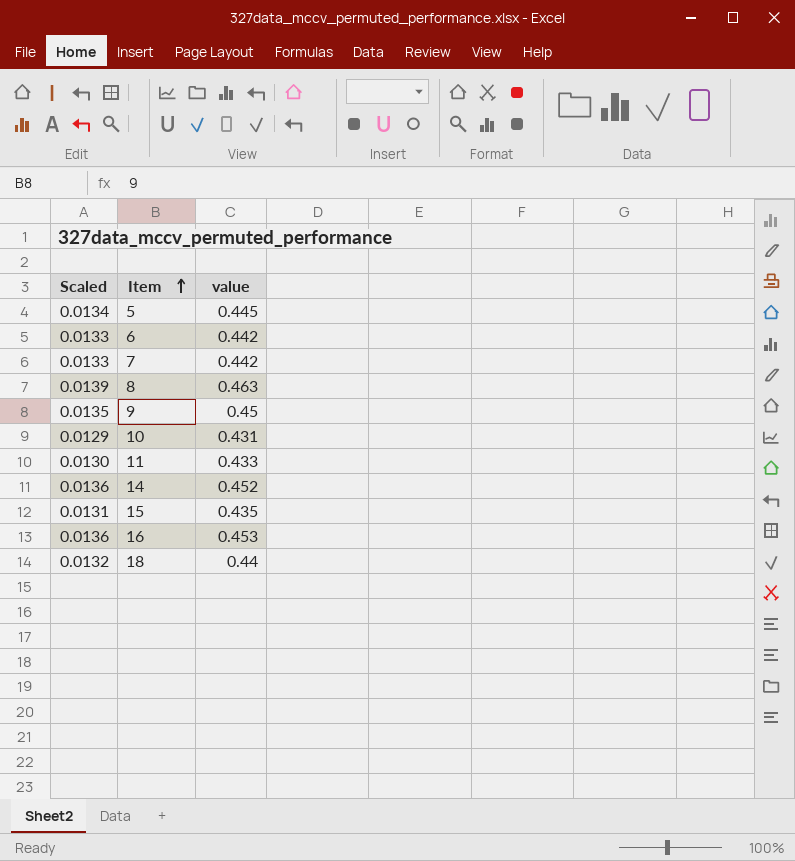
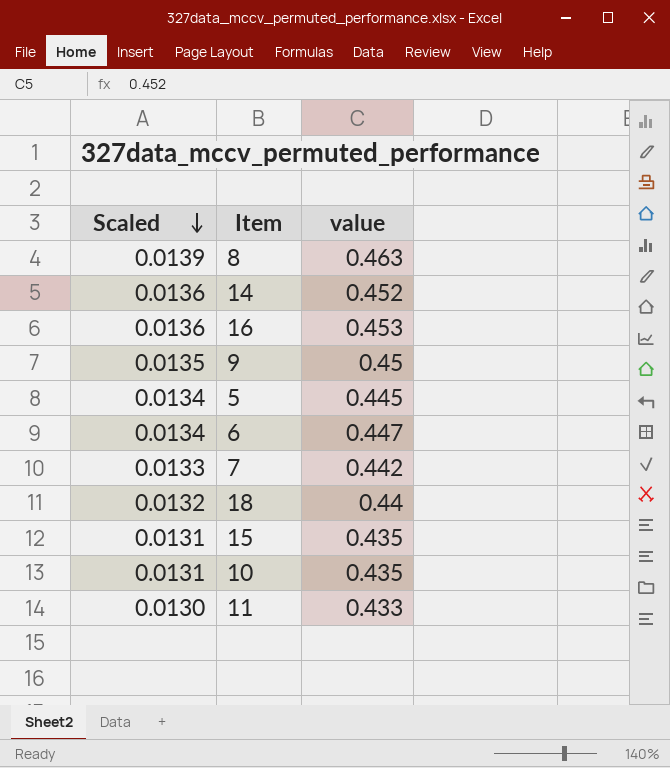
row order: Item ascending -> Scaled descending
6 | Scaled: 0.0133 -> 0.0134
6 | value: 0.442 -> 0.447
10 | Scaled: 0.0129 -> 0.0131
10 | value: 0.431 -> 0.435

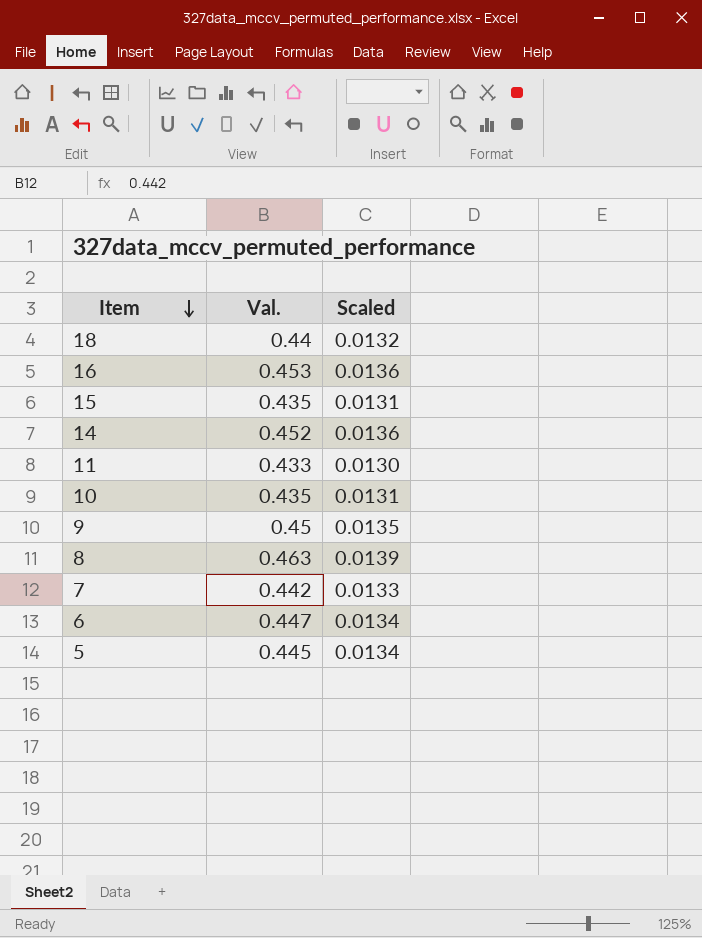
row order: Scaled descending -> Item descending
column name: value -> Val.
column Scaled | position: 1 -> 3

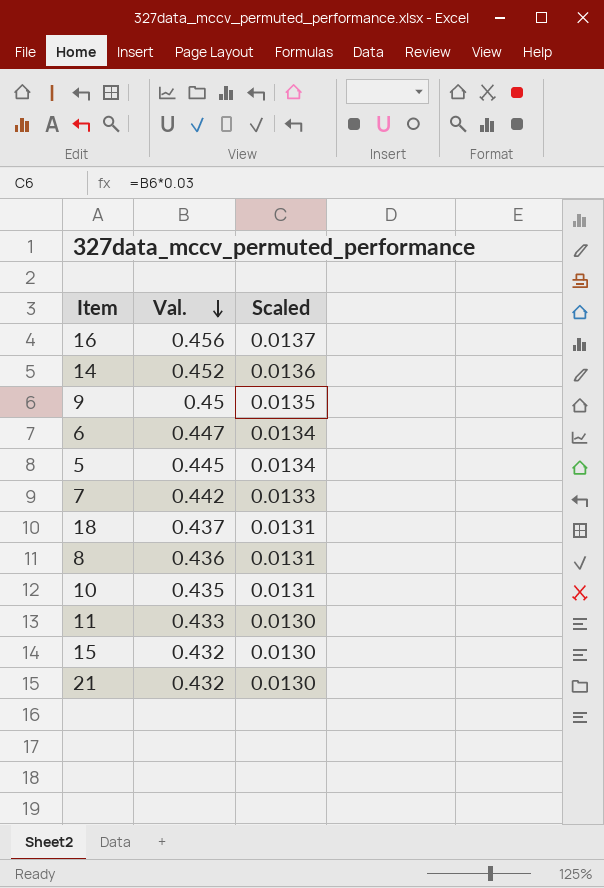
row order: Item descending -> Val. descending
16 | Val.: 0.453 -> 0.456
16 | Scaled: 0.0136 -> 0.0137
18 | Val.: 0.44 -> 0.437
18 | Scaled: 0.0132 -> 0.0131
8 | Val.: 0.463 -> 0.436
8 | Scaled: 0.0139 -> 0.0131
15 | Val.: 0.435 -> 0.432
15 | Scaled: 0.0131 -> 0.0130
row 21: none -> 0.432 | 0.0130

